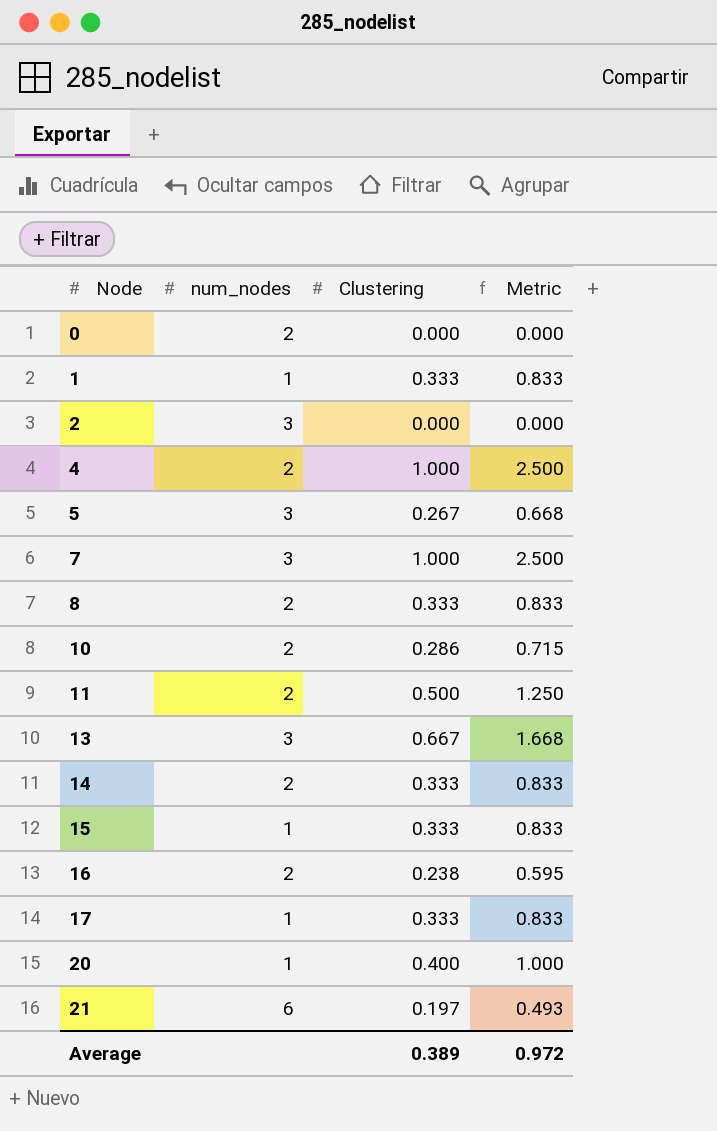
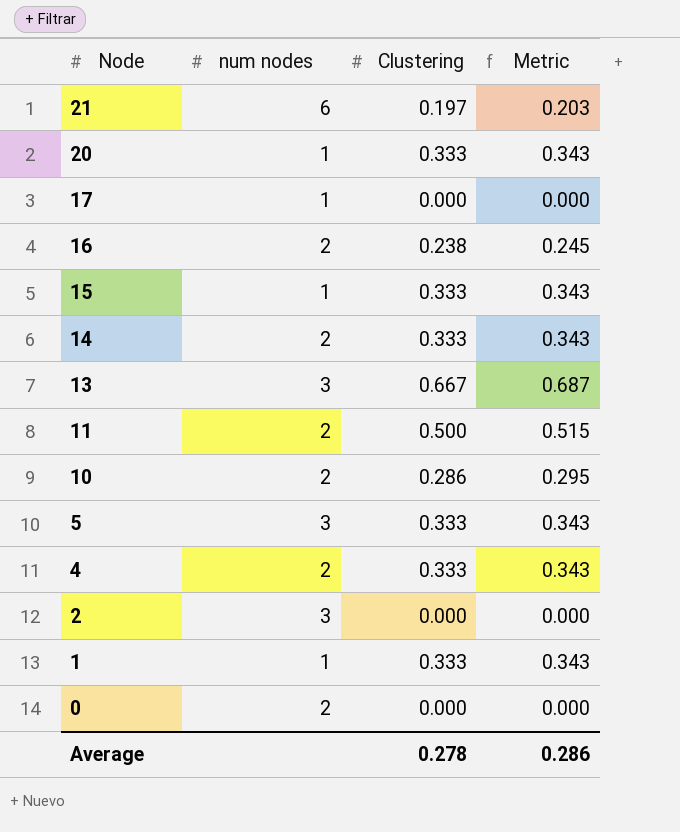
row order: Node ascending -> Node descending
column name: num_nodes -> num nodes
column Metric | formula: [Clustering] * 2.5 -> [Clustering] * 1.03
row 7: 3 | 1.000 | 2.500 -> none
row 8: 2 | 0.333 | 0.833 -> none
20 | Clustering: 0.400 -> 0.333
17 | Clustering: 0.333 -> 0.000
5 | Clustering: 0.267 -> 0.333
4 | Clustering: 1.000 -> 0.333
Average | Clustering: 0.389 -> 0.278
Average | Metric: 0.972 -> 0.286

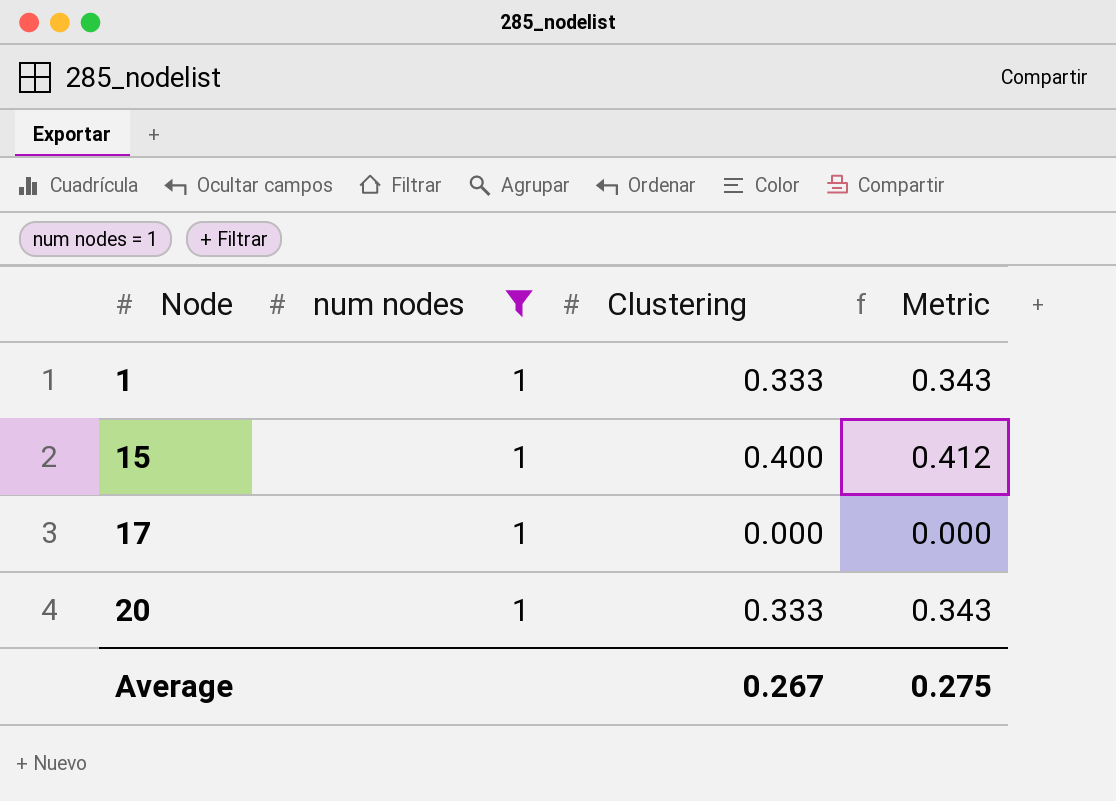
filter: none -> num nodes = 1
row order: Node descending -> Node ascending
15 | Clustering: 0.333 -> 0.400
15 | Metric: 0.343 -> 0.412
Average | Clustering: 0.278 -> 0.267
Average | Metric: 0.286 -> 0.275

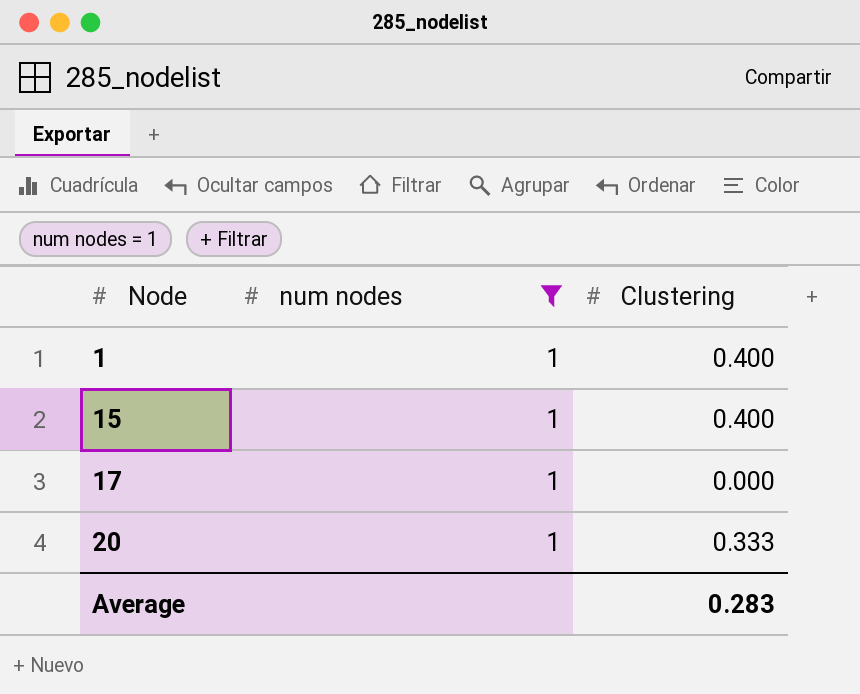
column Metric | formula: [Clustering] * 1.03 -> none
1 | Clustering: 0.333 -> 0.400
Average | Clustering: 0.267 -> 0.283

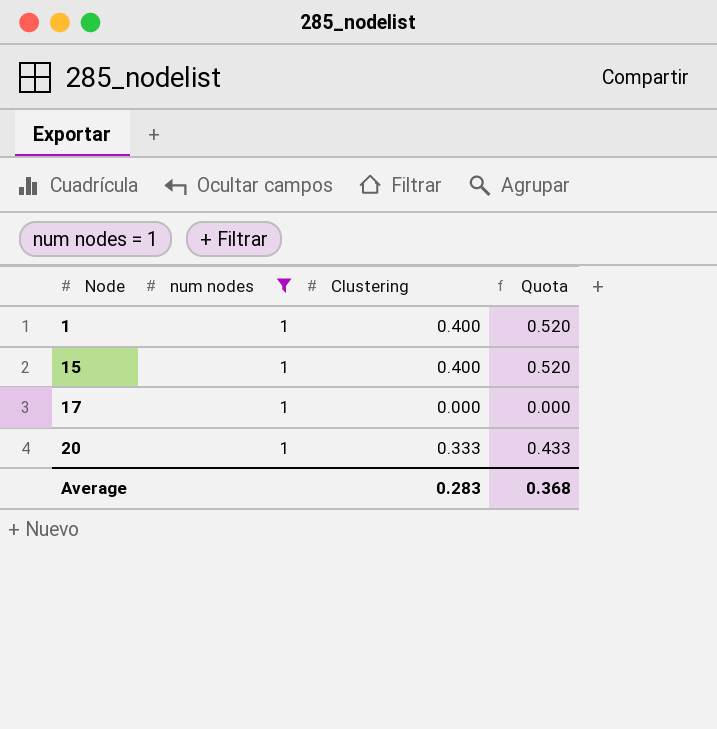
column Quota | formula: none -> [Clustering] * 1.3

